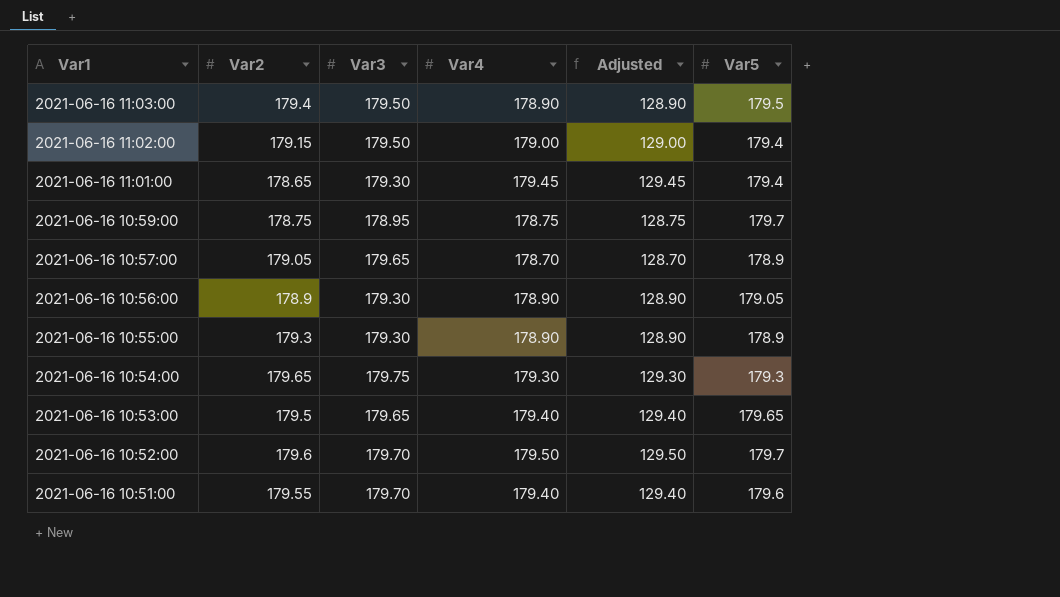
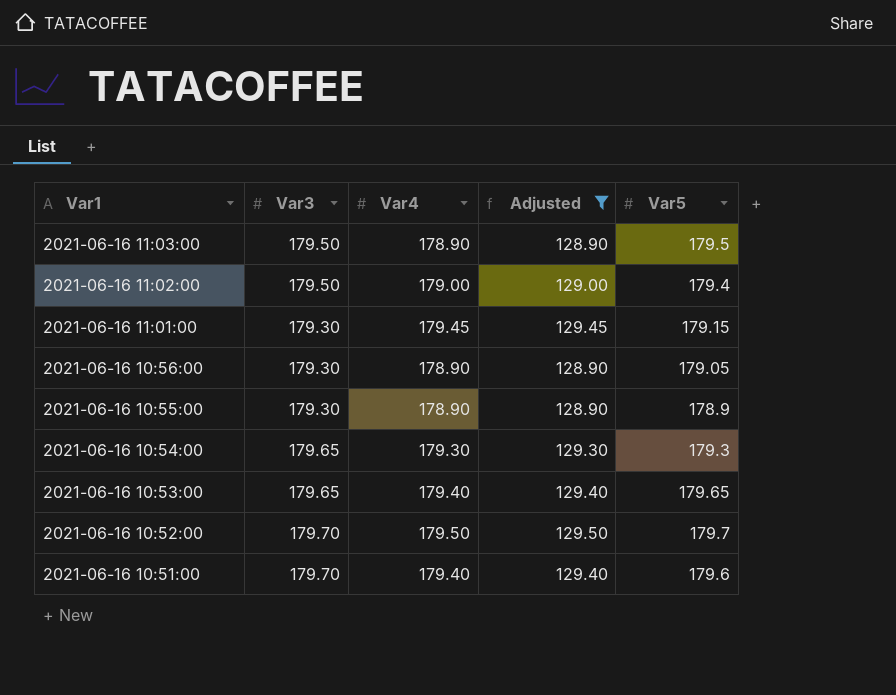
filter: none -> Adjusted >= 128.90
column Var2 | position: 2 -> none
2021-06-16 11:01:00 | Var5: 179.4 -> 179.15
2021-06-16 10:54:00 | Var3: 179.75 -> 179.65

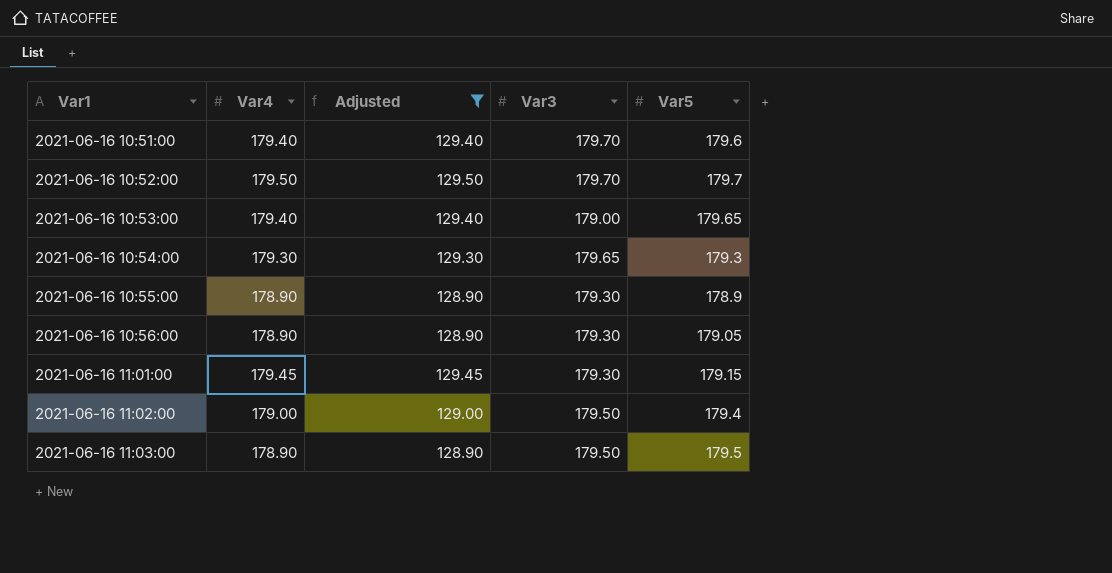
row order: Var1 descending -> Var1 ascending
column Var3 | position: 2 -> 4
2021-06-16 10:53:00 | Var3: 179.65 -> 179.00

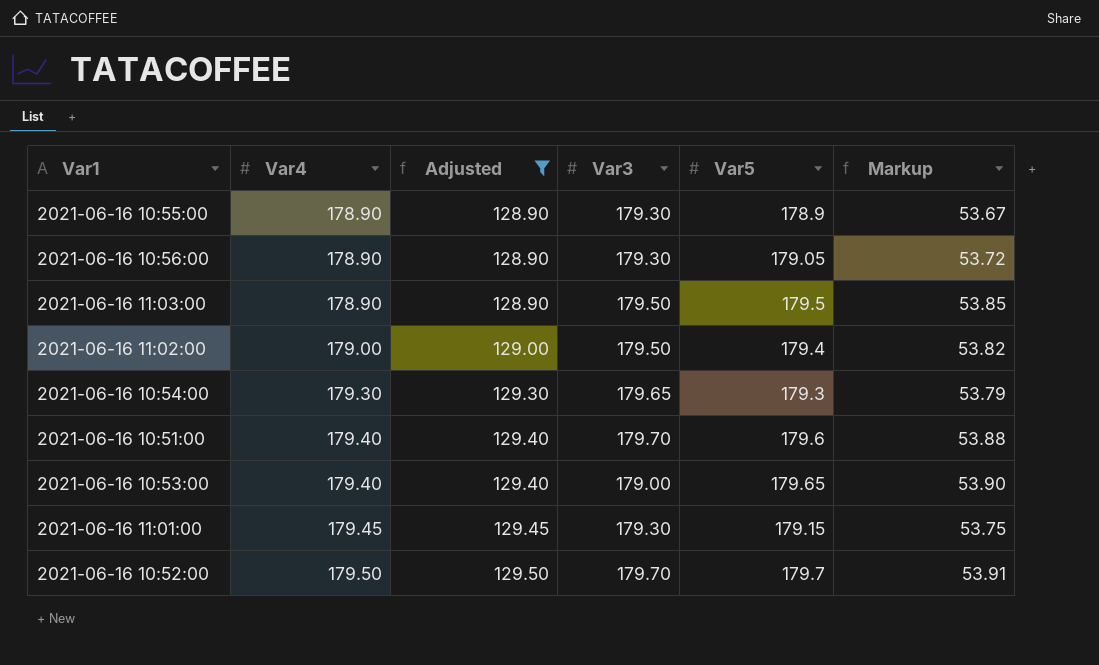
row order: Var1 ascending -> Var4 ascending
column Markup | formula: none -> [Var5] * 0.3

